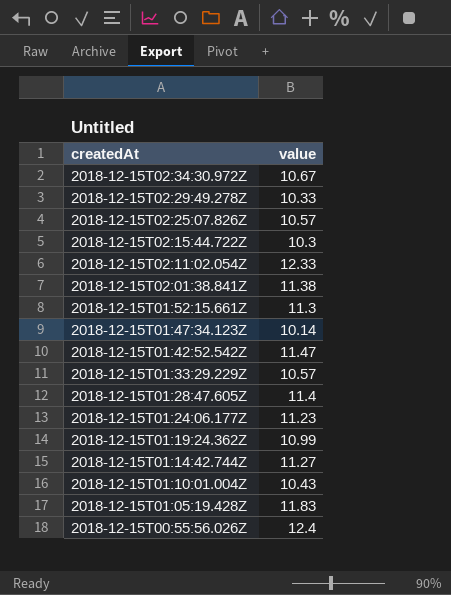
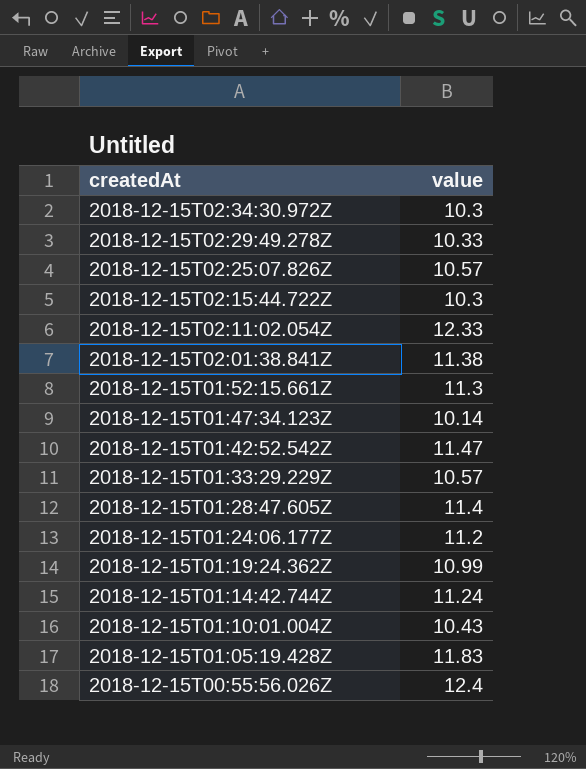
2018-12-15T02:34:30.972Z | value: 10.67 -> 10.3
2018-12-15T01:24:06.177Z | value: 11.23 -> 11.2
2018-12-15T01:14:42.744Z | value: 11.27 -> 11.24

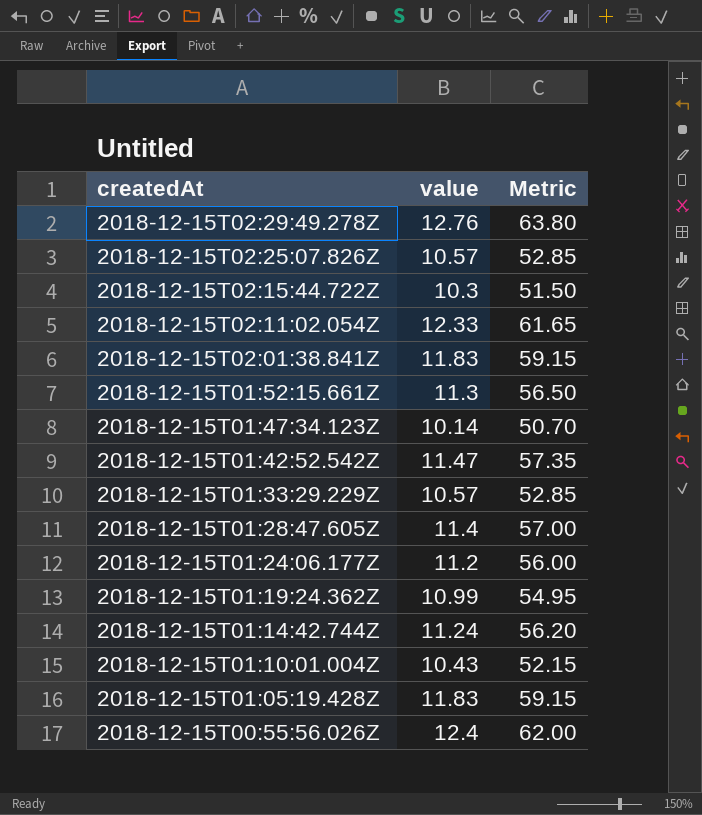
column Metric | formula: none -> [value] * 5
row 2018-12-15T02:34:30.972Z: 10.3 -> none
2018-12-15T02:29:49.278Z | value: 10.33 -> 12.76
2018-12-15T02:01:38.841Z | value: 11.38 -> 11.83

